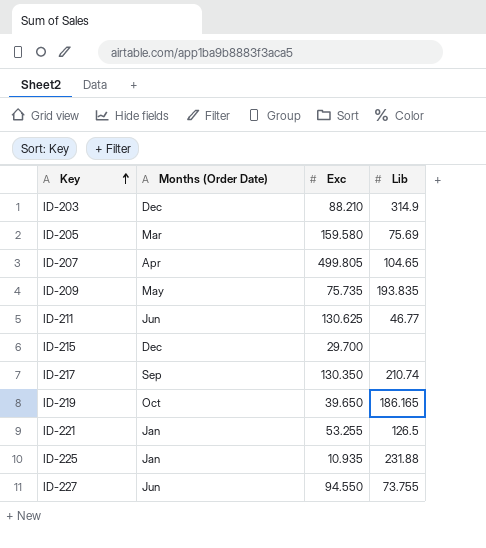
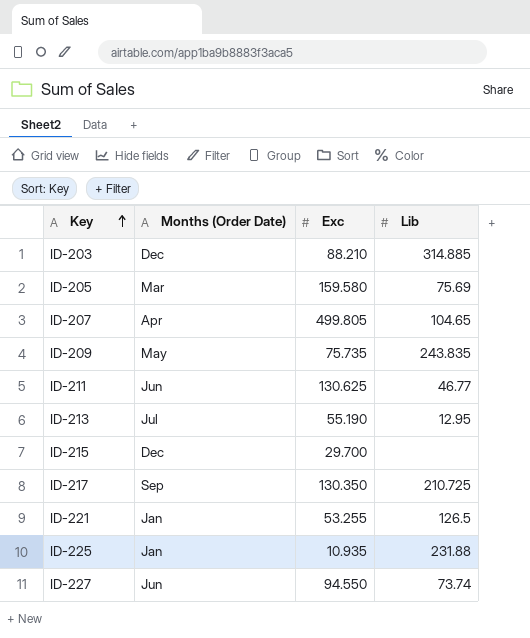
row ID-219: Oct | 39.650 | 186.165 -> none
ID-203 | Lib: 314.9 -> 314.885
ID-209 | Lib: 193.835 -> 243.835
row ID-213: none -> Jul | 55.190 | 12.95
ID-217 | Lib: 210.74 -> 210.725
ID-227 | Lib: 73.755 -> 73.74

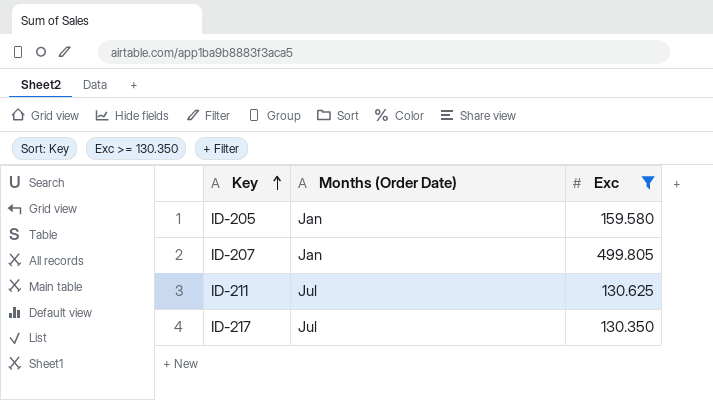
filter: none -> Exc >= 130.350
column Lib | position: 4 -> none
ID-205 | Months (Order Date): Mar -> Jan
ID-207 | Months (Order Date): Apr -> Jan
ID-211 | Months (Order Date): Jun -> Jul
ID-217 | Months (Order Date): Sep -> Jul

